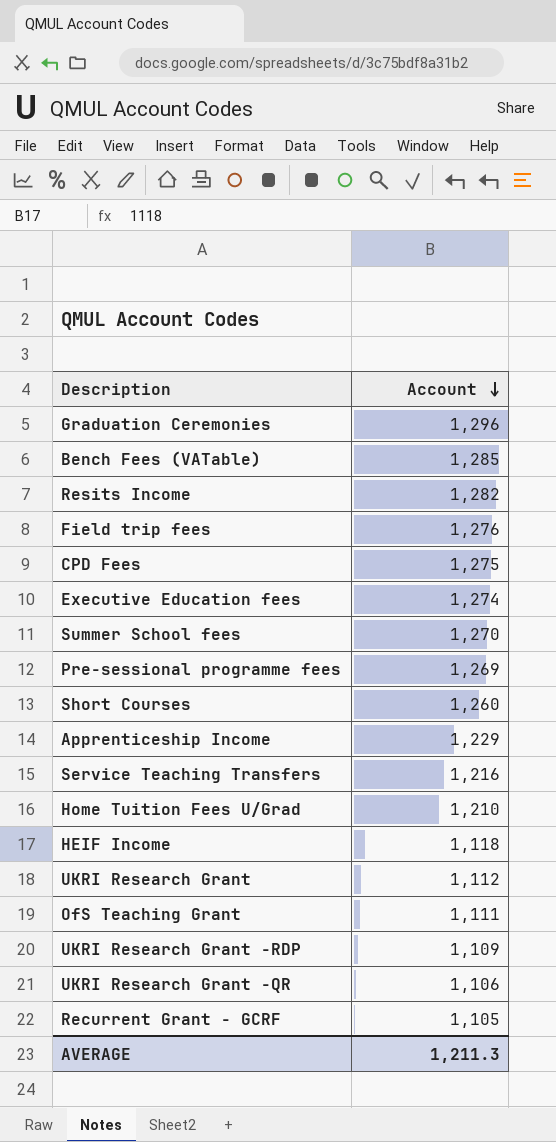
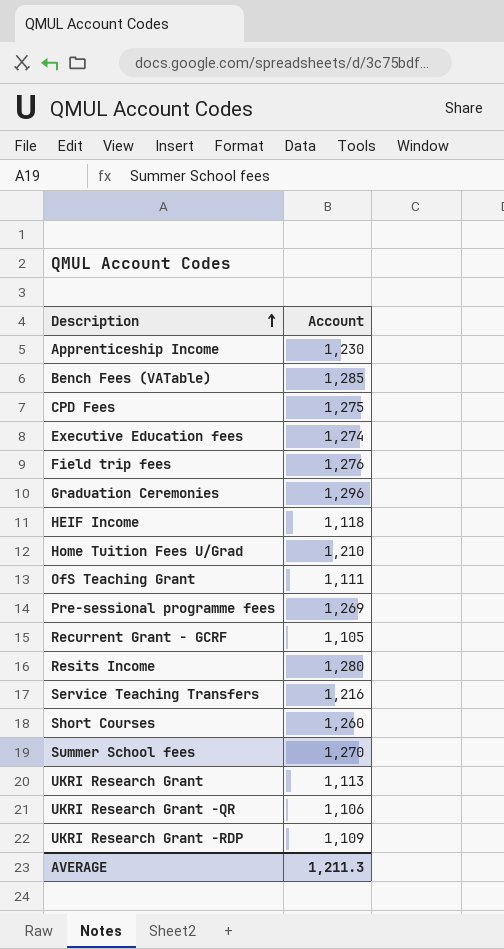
row order: Account descending -> Description ascending
Apprenticeship Income | Account: 1,229 -> 1,230
Resits Income | Account: 1,282 -> 1,280
UKRI Research Grant | Account: 1,112 -> 1,113

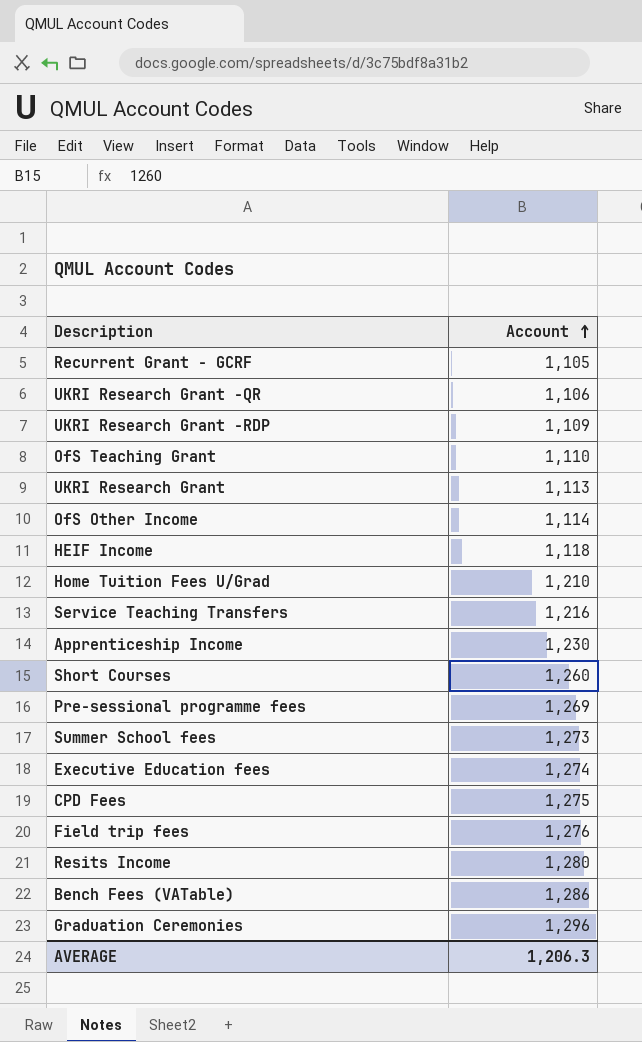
row order: Description ascending -> Account ascending
OfS Teaching Grant | Account: 1,111 -> 1,110
row OfS Other Income: none -> 1,114
Summer School fees | Account: 1,270 -> 1,273
Bench Fees (VATable) | Account: 1,285 -> 1,286
AVERAGE | Account: 1,211.3 -> 1,206.3

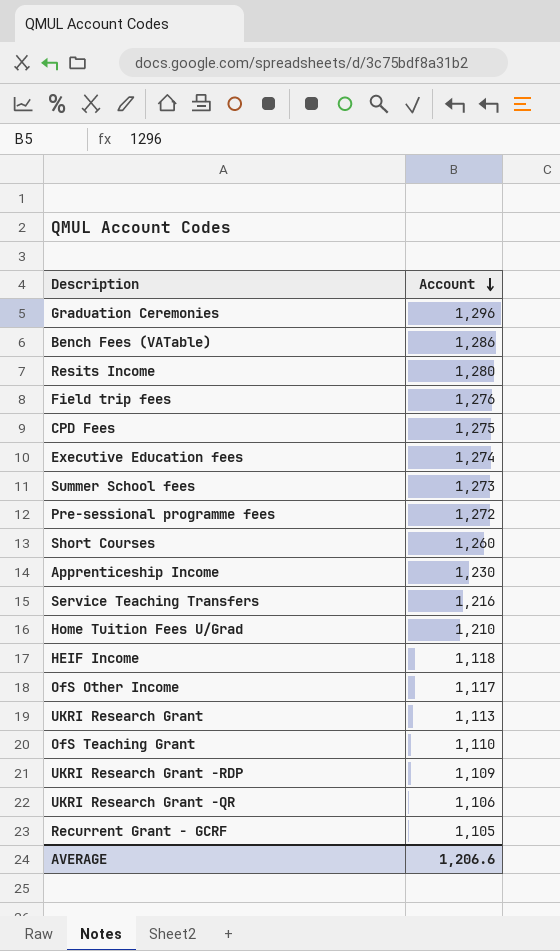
row order: Account ascending -> Account descending
Pre-sessional programme fees | Account: 1,269 -> 1,272
OfS Other Income | Account: 1,114 -> 1,117
AVERAGE | Account: 1,206.3 -> 1,206.6

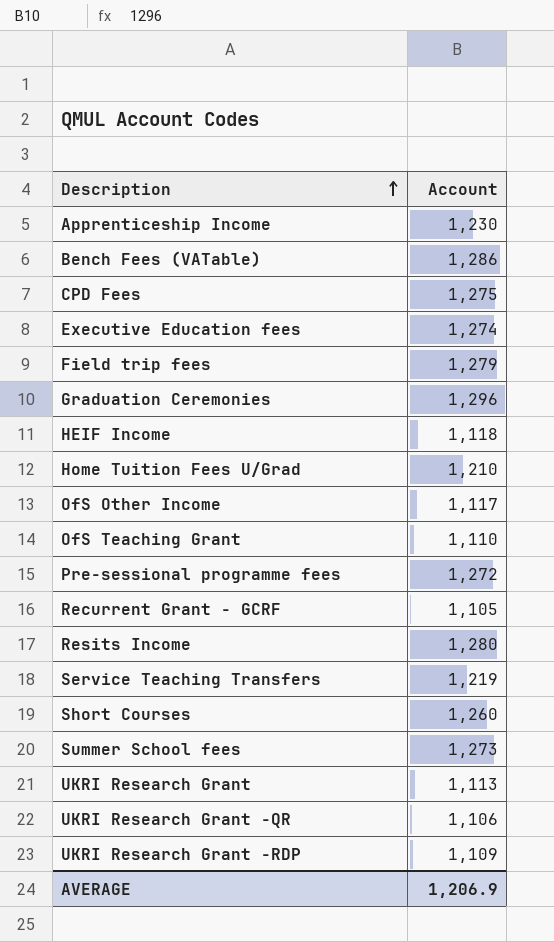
row order: Account descending -> Description ascending
Field trip fees | Account: 1,276 -> 1,279
Service Teaching Transfers | Account: 1,216 -> 1,219
AVERAGE | Account: 1,206.6 -> 1,206.9

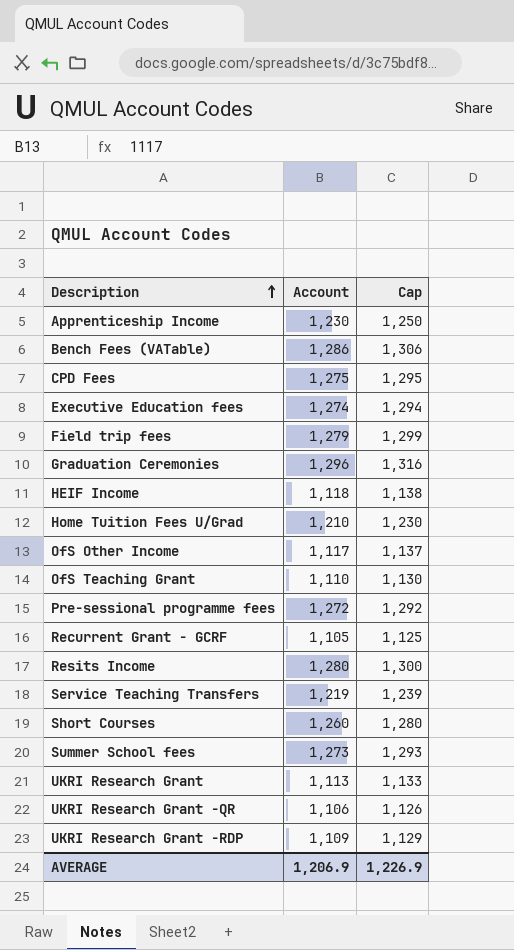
column Cap | formula: none -> [Account] + 20

